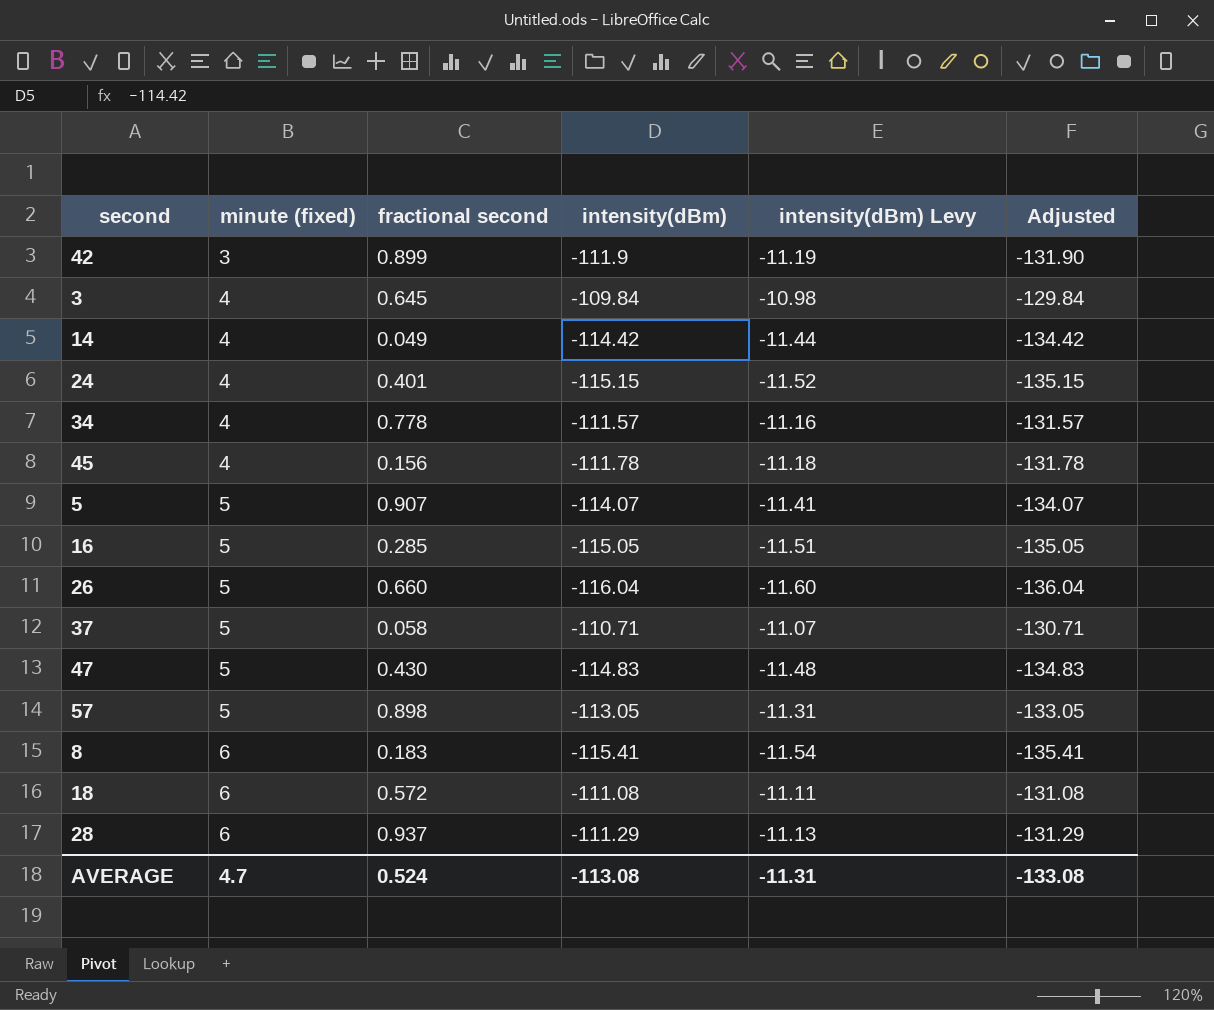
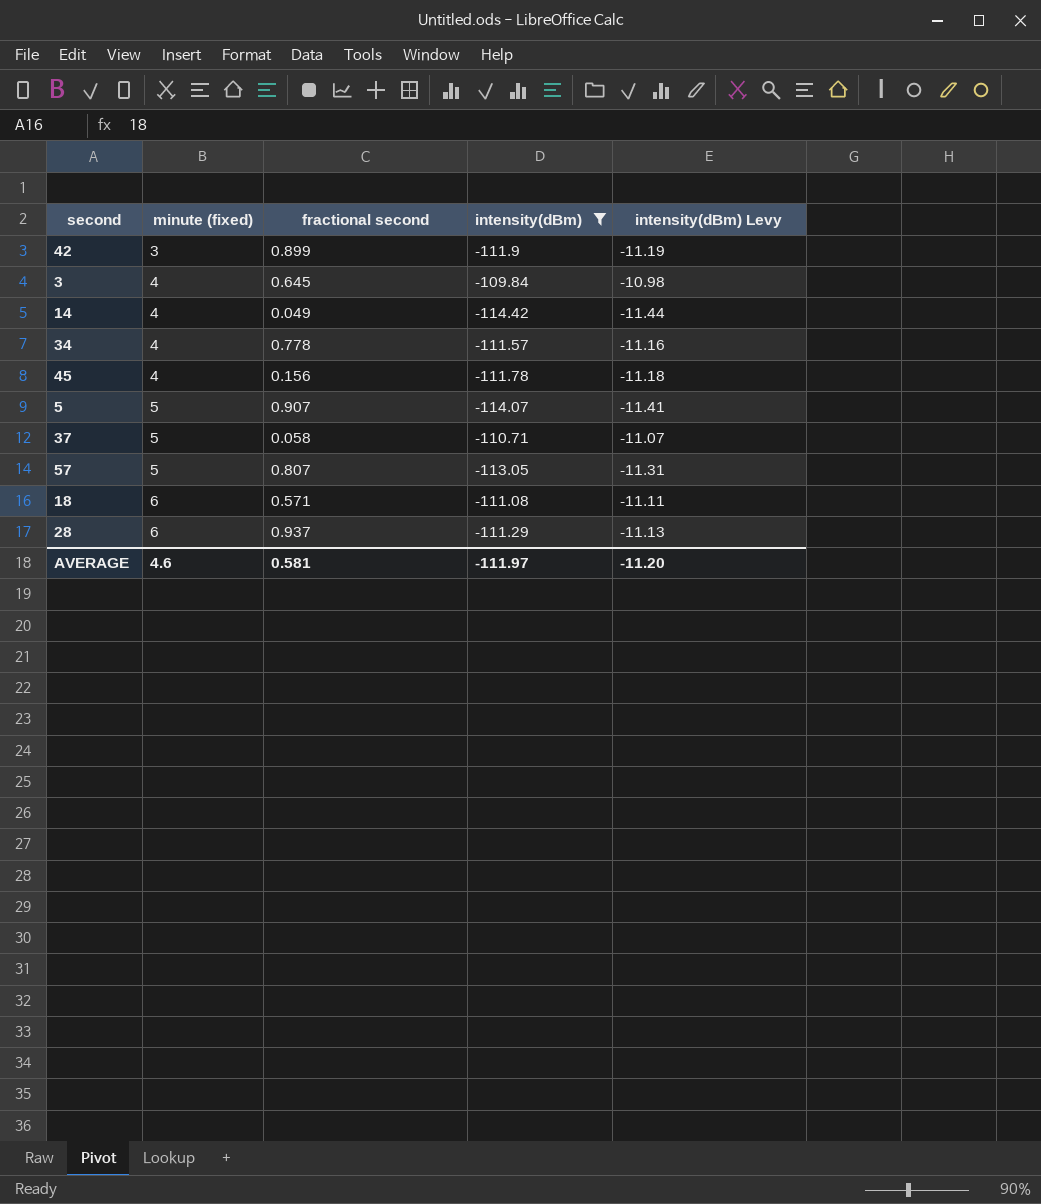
filter: none -> intensity(dBm) >= -114.42
column Adjusted | formula: [intensity(dBm)] - 20 -> none
57 | fractional second: 0.898 -> 0.807
18 | fractional second: 0.572 -> 0.571
AVERAGE | minute (fixed): 4.7 -> 4.6
AVERAGE | fractional second: 0.524 -> 0.581
AVERAGE | intensity(dBm): -113.08 -> -111.97
AVERAGE | intensity(dBm) Levy: -11.31 -> -11.20

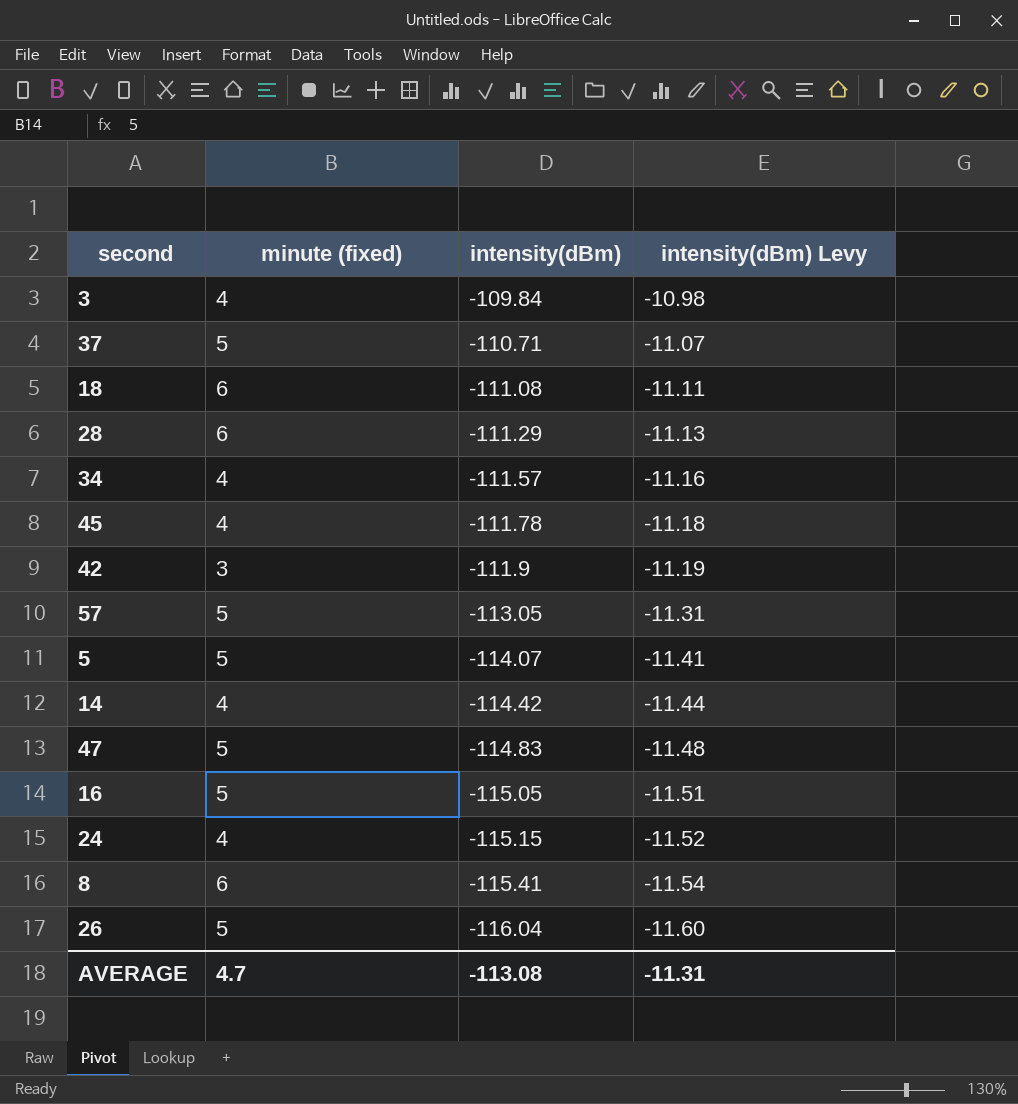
filter: intensity(dBm) >= -114.42 -> none
row order: minute (fixed) ascending -> intensity(dBm) descending
column fractional second | position: 3 -> none
AVERAGE | minute (fixed): 4.6 -> 4.7
AVERAGE | intensity(dBm): -111.97 -> -113.08
AVERAGE | intensity(dBm) Levy: -11.20 -> -11.31

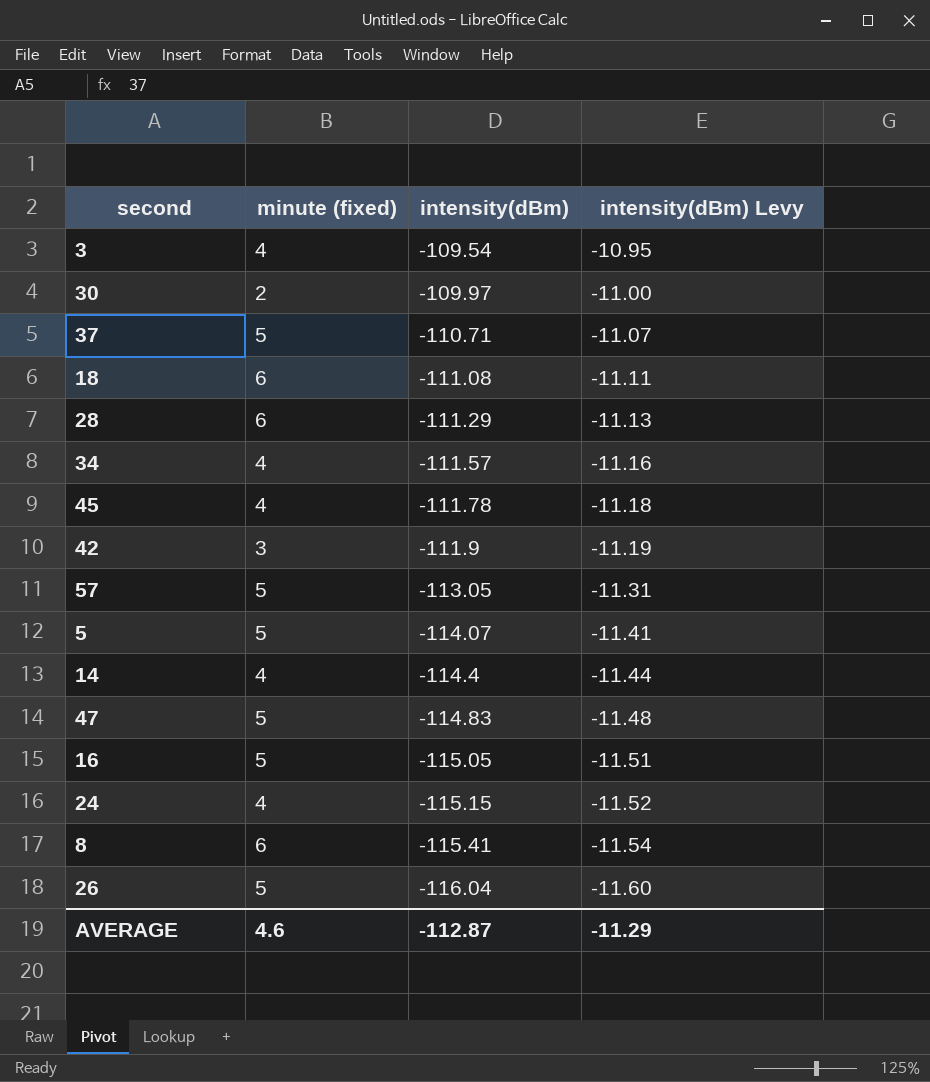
3 | intensity(dBm): -109.84 -> -109.54
3 | intensity(dBm) Levy: -10.98 -> -10.95
row 30: none -> 2 | -109.97 | -11.00
14 | intensity(dBm): -114.42 -> -114.4
AVERAGE | minute (fixed): 4.7 -> 4.6
AVERAGE | intensity(dBm): -113.08 -> -112.87
AVERAGE | intensity(dBm) Levy: -11.31 -> -11.29

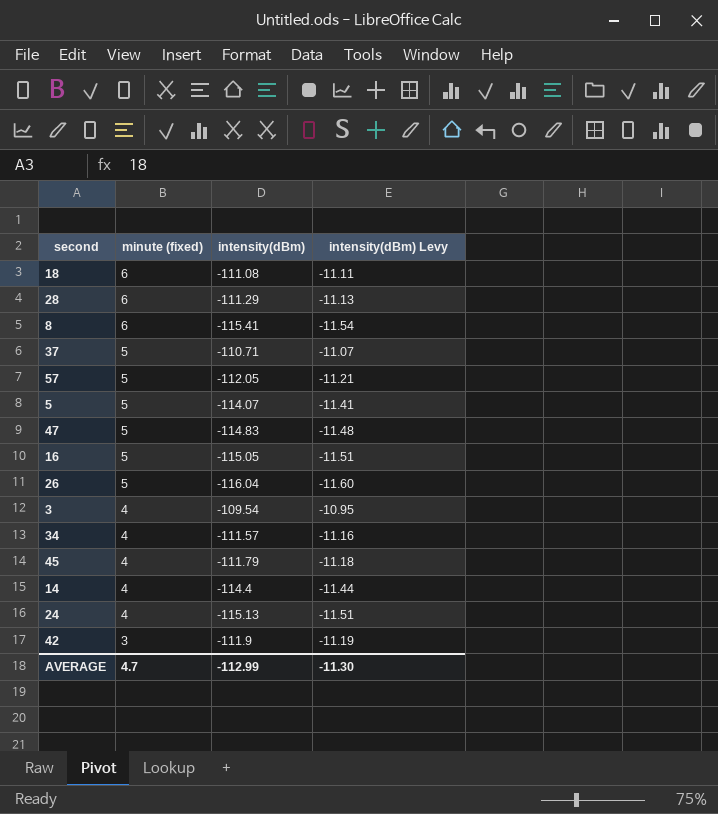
row order: intensity(dBm) descending -> minute (fixed) descending
row 30: 2 | -109.97 | -11.00 -> none
57 | intensity(dBm): -113.05 -> -112.05
57 | intensity(dBm) Levy: -11.31 -> -11.21
45 | intensity(dBm): -111.78 -> -111.79
24 | intensity(dBm): -115.15 -> -115.13
24 | intensity(dBm) Levy: -11.52 -> -11.51
AVERAGE | minute (fixed): 4.6 -> 4.7
AVERAGE | intensity(dBm): -112.87 -> -112.99
AVERAGE | intensity(dBm) Levy: -11.29 -> -11.30

